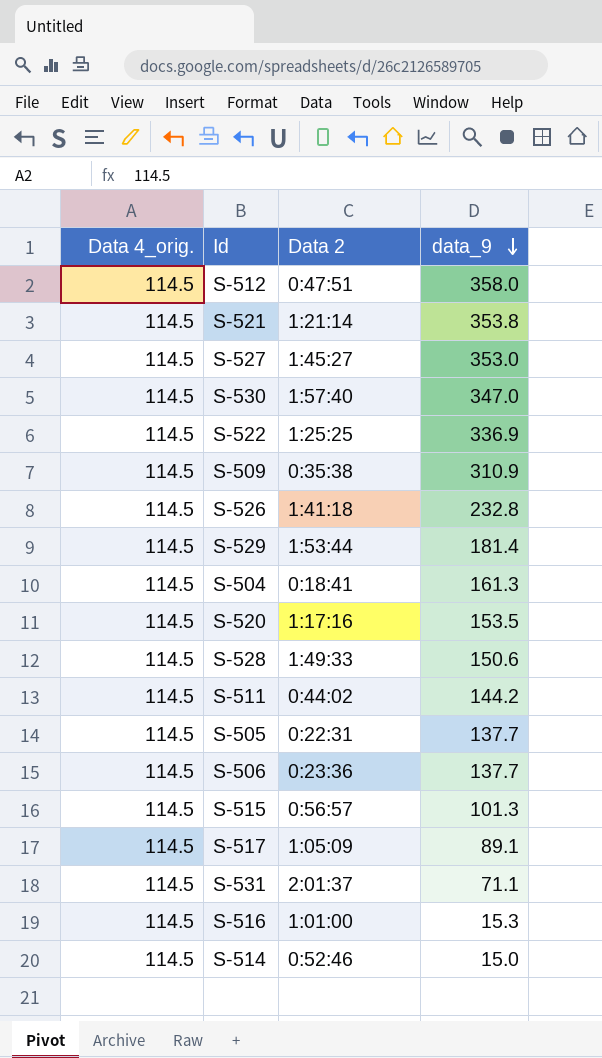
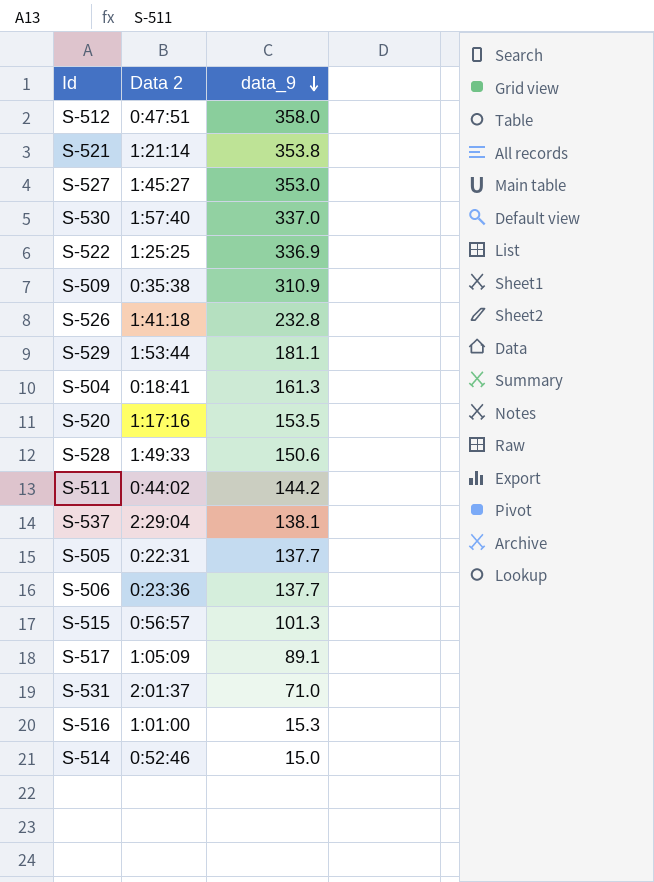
column Data 4_orig. | position: 1 -> none
S-530 | data_9: 347.0 -> 337.0
S-529 | data_9: 181.4 -> 181.1
row S-537: none -> 2:29:04 | 138.1
S-531 | data_9: 71.1 -> 71.0

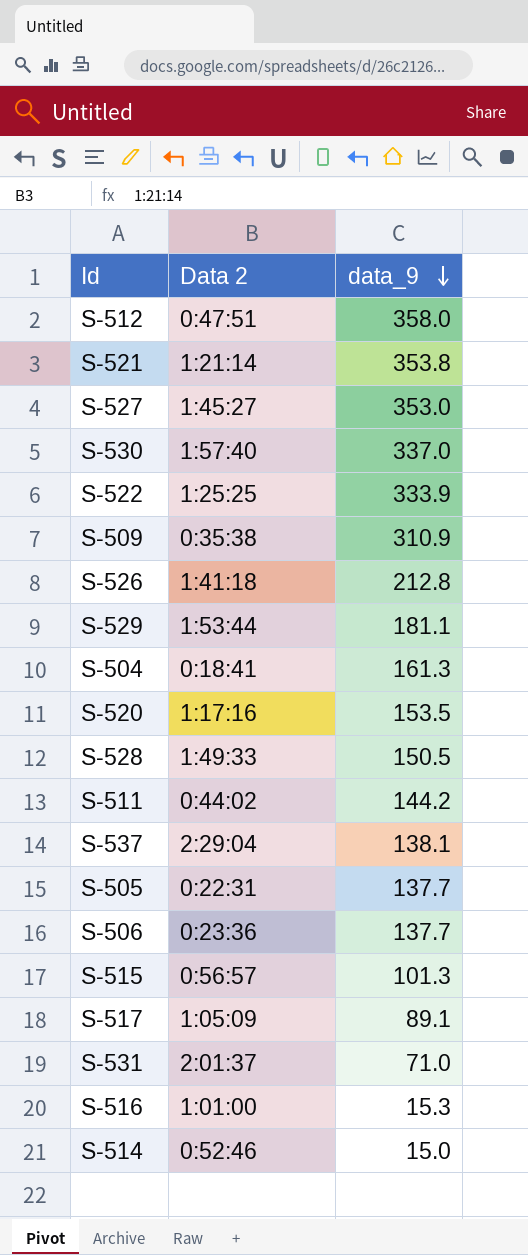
S-522 | data_9: 336.9 -> 333.9
S-526 | data_9: 232.8 -> 212.8
S-528 | data_9: 150.6 -> 150.5

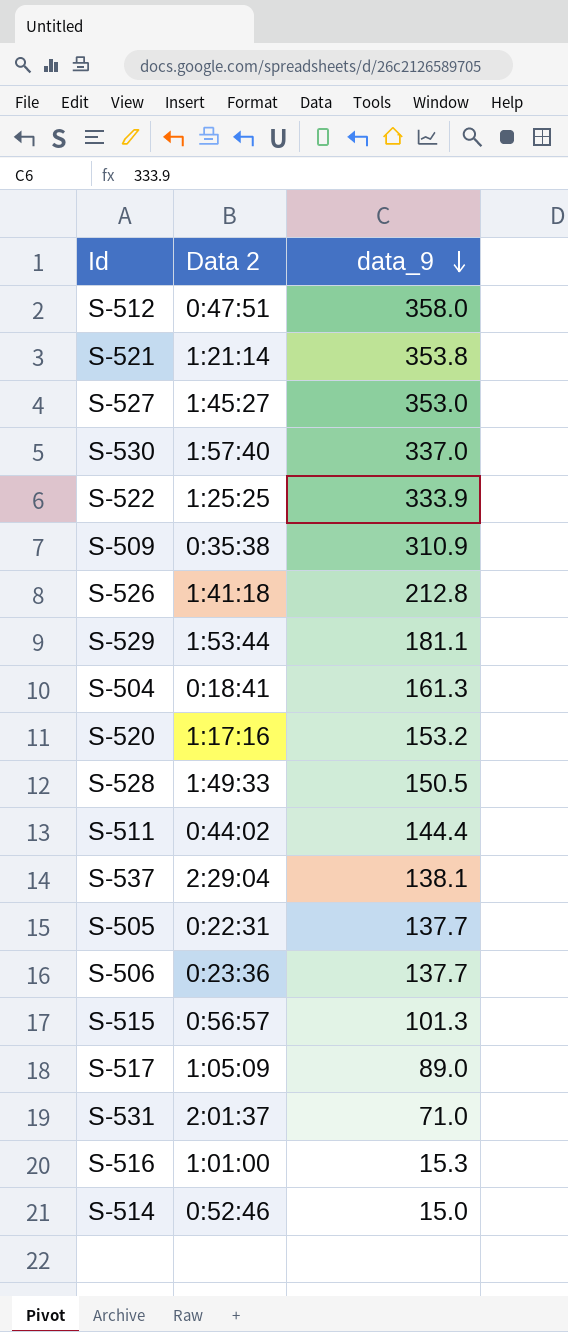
S-520 | data_9: 153.5 -> 153.2
S-511 | data_9: 144.2 -> 144.4
S-517 | data_9: 89.1 -> 89.0

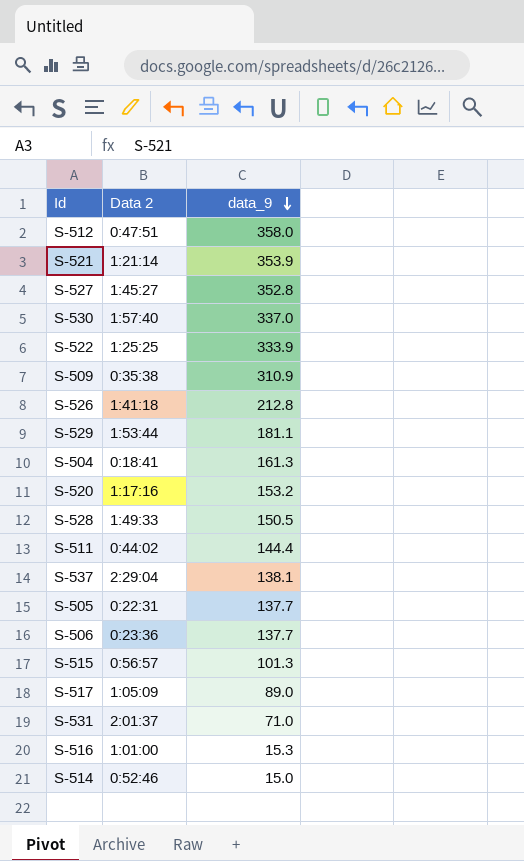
S-521 | data_9: 353.8 -> 353.9
S-527 | data_9: 353.0 -> 352.8

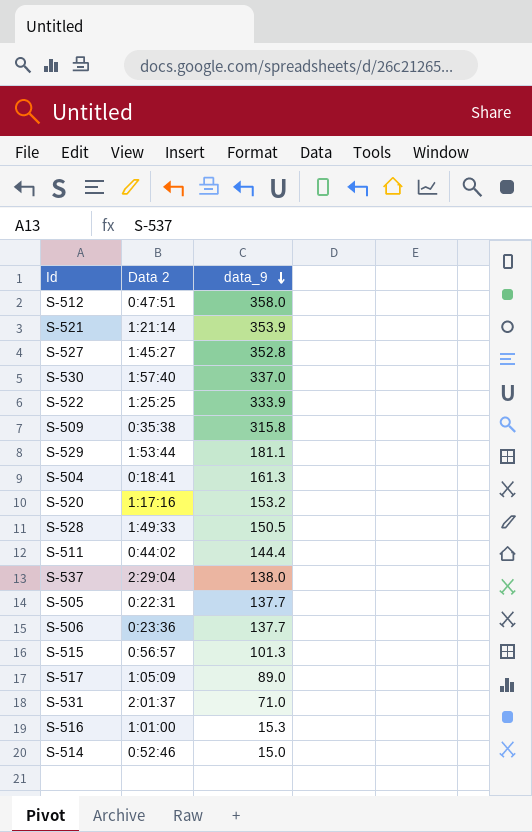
row S-526: 1:41:18 | 212.8 -> none
S-509 | data_9: 310.9 -> 315.8
S-537 | data_9: 138.1 -> 138.0

